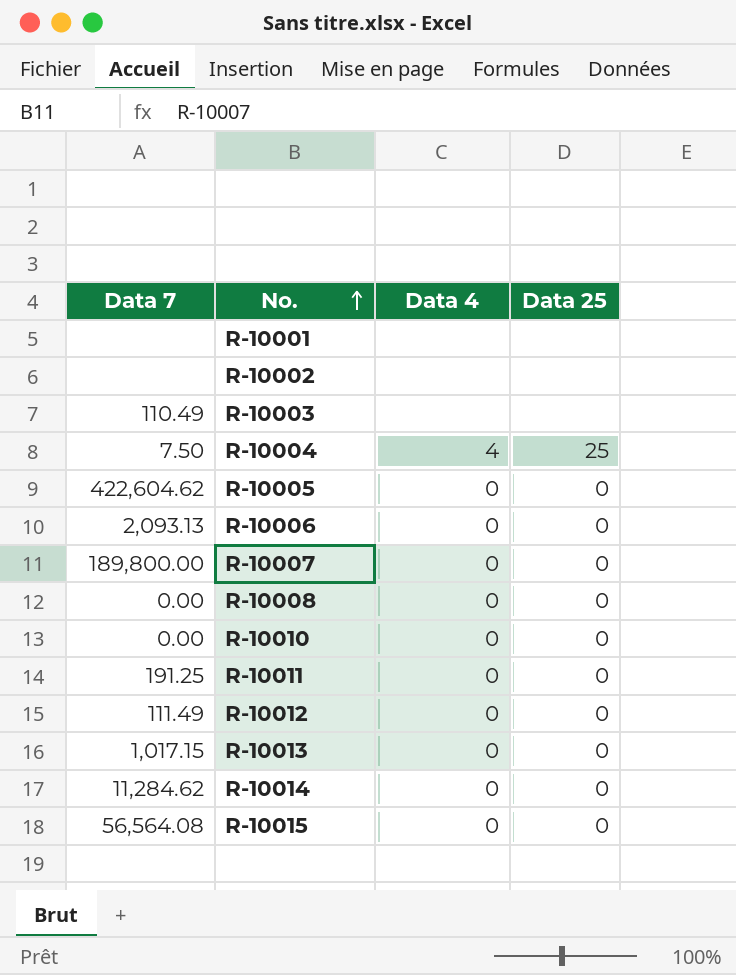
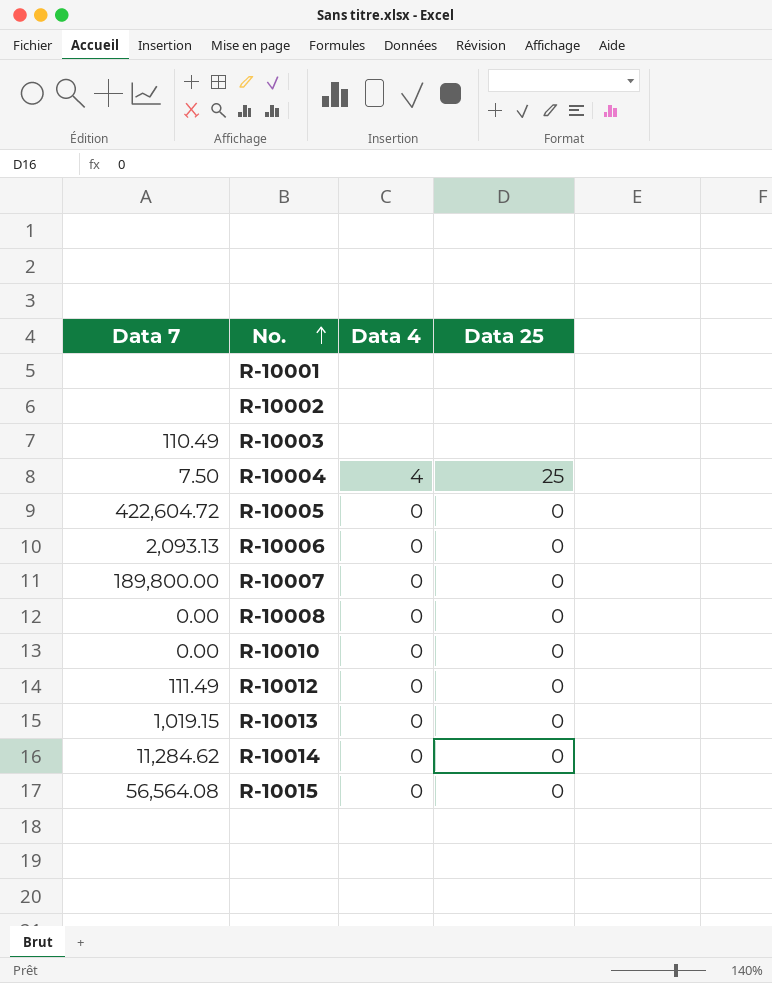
row R-10011: 191.25 | 0 | 0 -> none
R-10005 | Data 7: 422,604.62 -> 422,604.72
R-10013 | Data 7: 1,017.15 -> 1,019.15

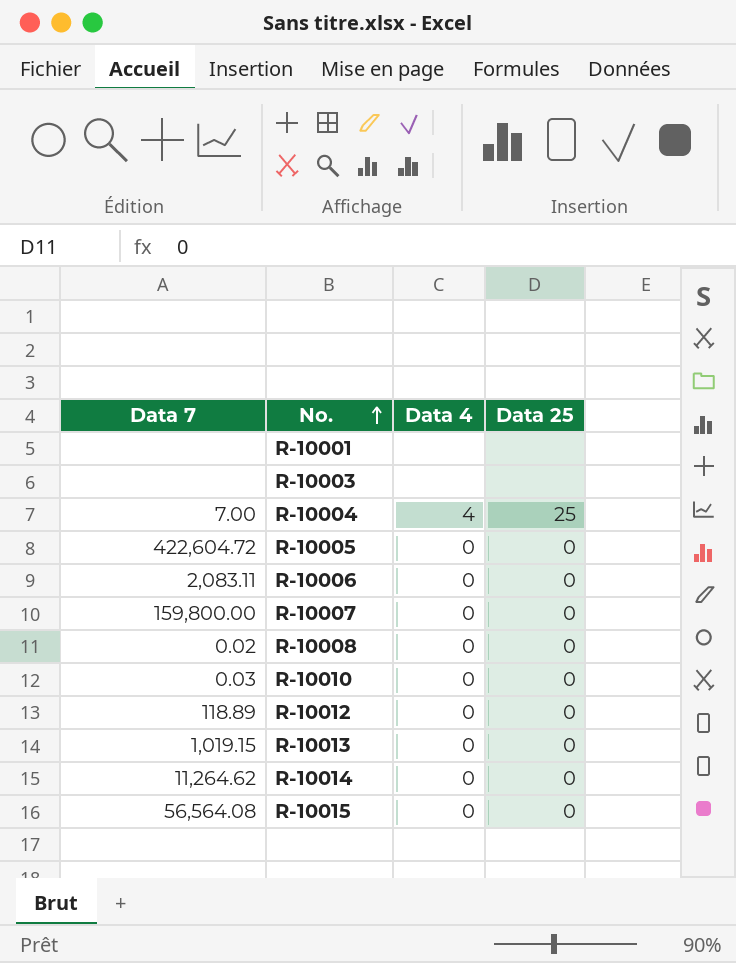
row R-10002: none | none | none -> none
R-10003 | Data 7: 110.49 -> none
R-10004 | Data 7: 7.50 -> 7.00
R-10006 | Data 7: 2,093.13 -> 2,083.11
R-10007 | Data 7: 189,800.00 -> 159,800.00
R-10008 | Data 7: 0.00 -> 0.02
R-10010 | Data 7: 0.00 -> 0.03
R-10012 | Data 7: 111.49 -> 118.89
R-10014 | Data 7: 11,284.62 -> 11,264.62

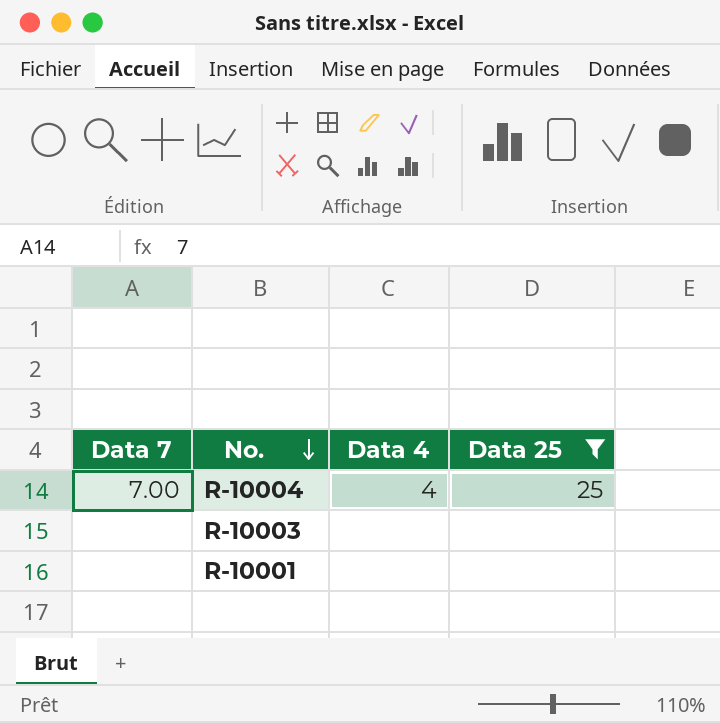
filter: none -> Data 25 != 0
row order: No. ascending -> No. descending

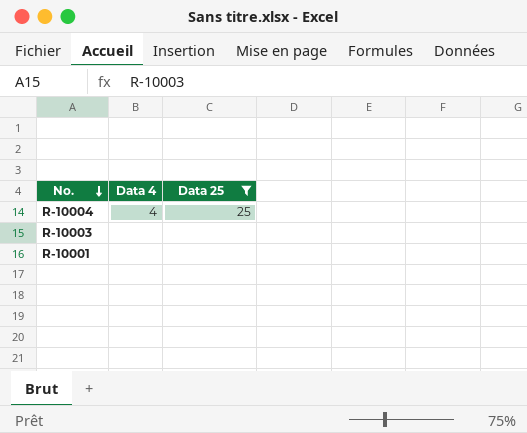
column Data 7 | position: 1 -> none

